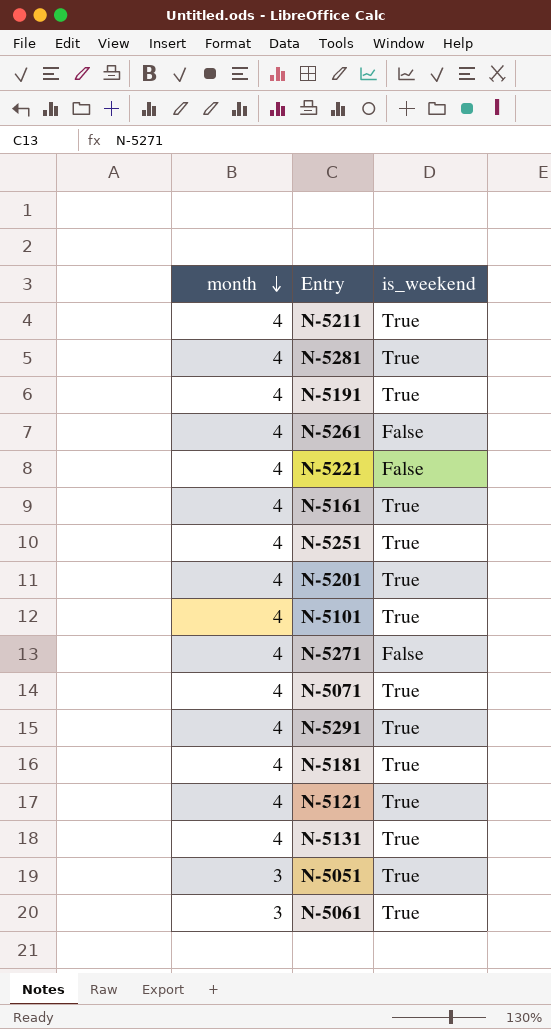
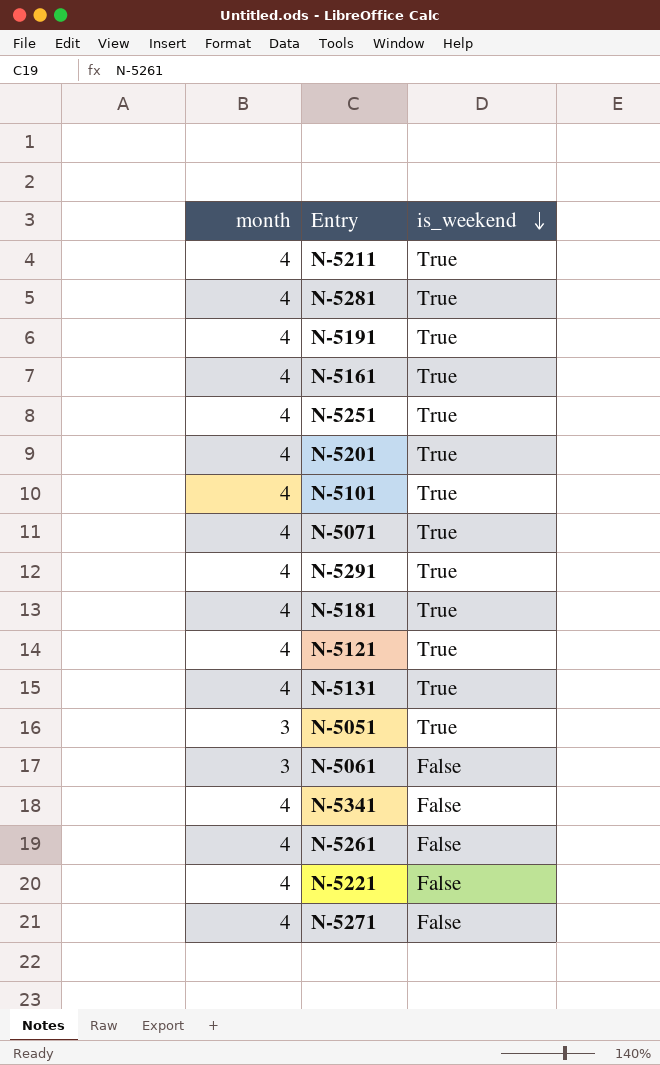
row order: month descending -> is_weekend descending
N-5061 | is_weekend: True -> False
row N-5341: none -> 4 | False

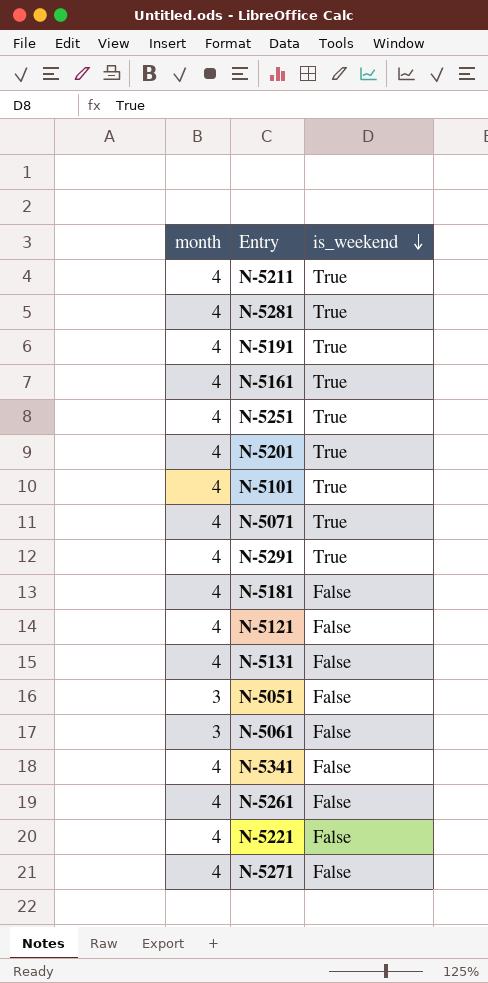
N-5181 | is_weekend: True -> False
N-5121 | is_weekend: True -> False
N-5131 | is_weekend: True -> False
N-5051 | is_weekend: True -> False

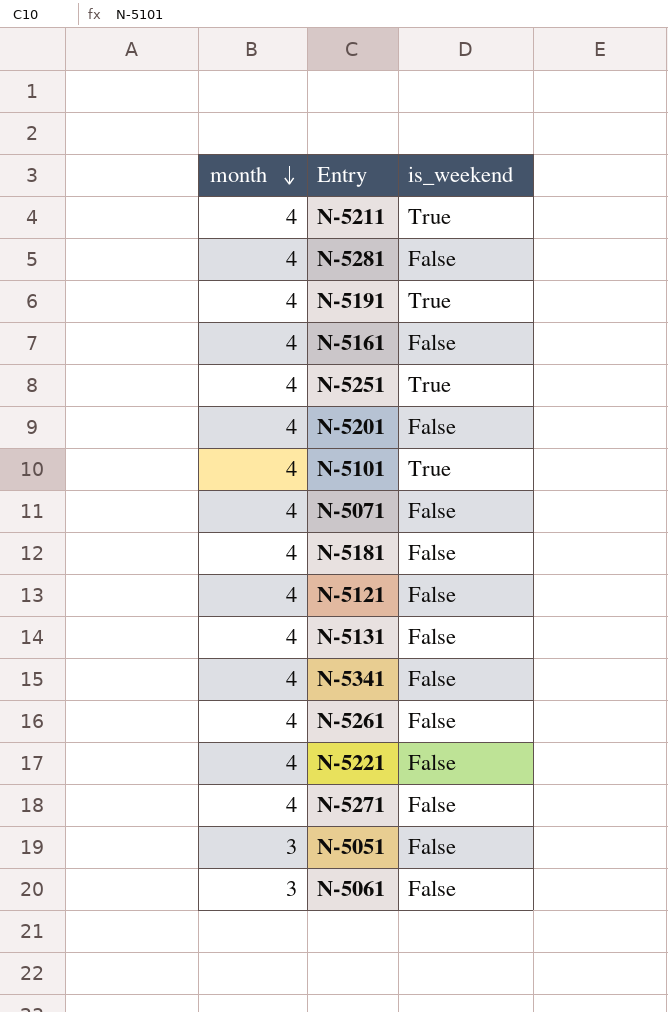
row order: is_weekend descending -> month descending
row N-5291: 4 | True -> none
N-5281 | is_weekend: True -> False
N-5161 | is_weekend: True -> False
N-5201 | is_weekend: True -> False
N-5071 | is_weekend: True -> False

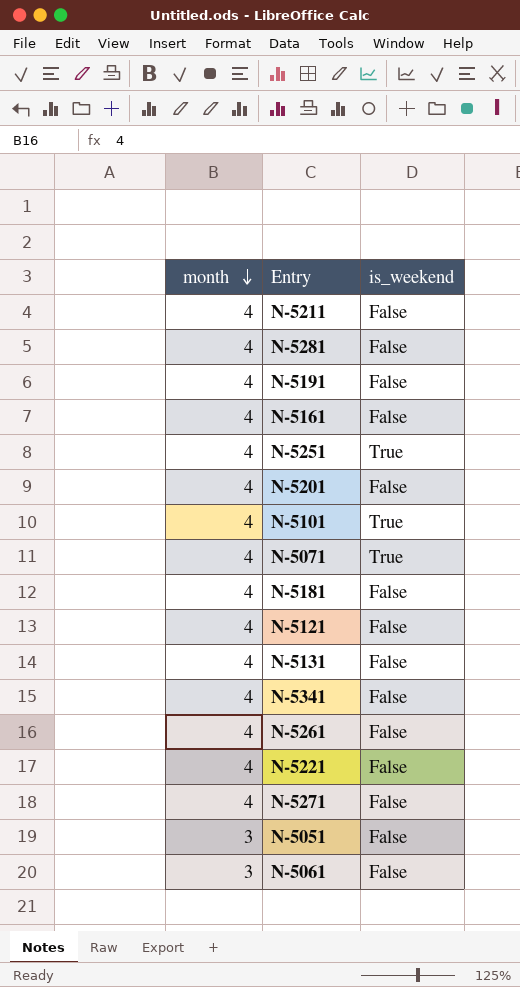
N-5211 | is_weekend: True -> False
N-5191 | is_weekend: True -> False
N-5071 | is_weekend: False -> True

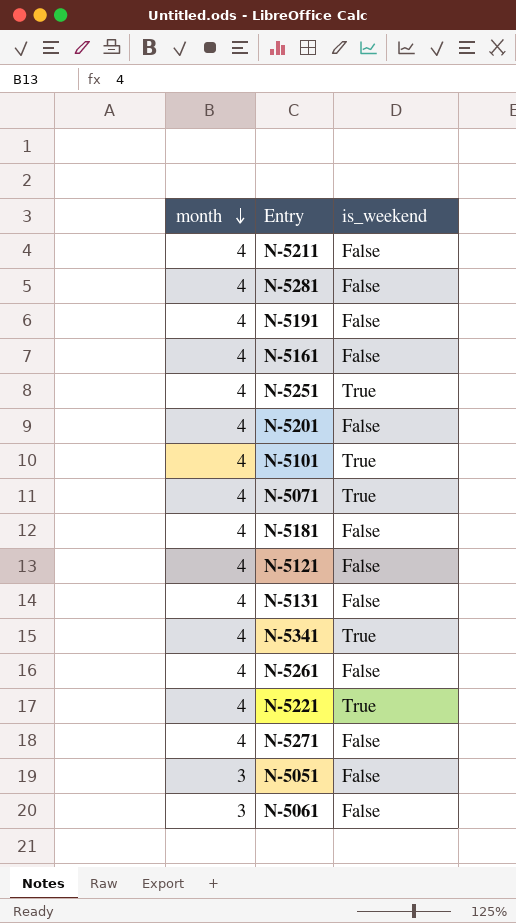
N-5341 | is_weekend: False -> True
N-5221 | is_weekend: False -> True

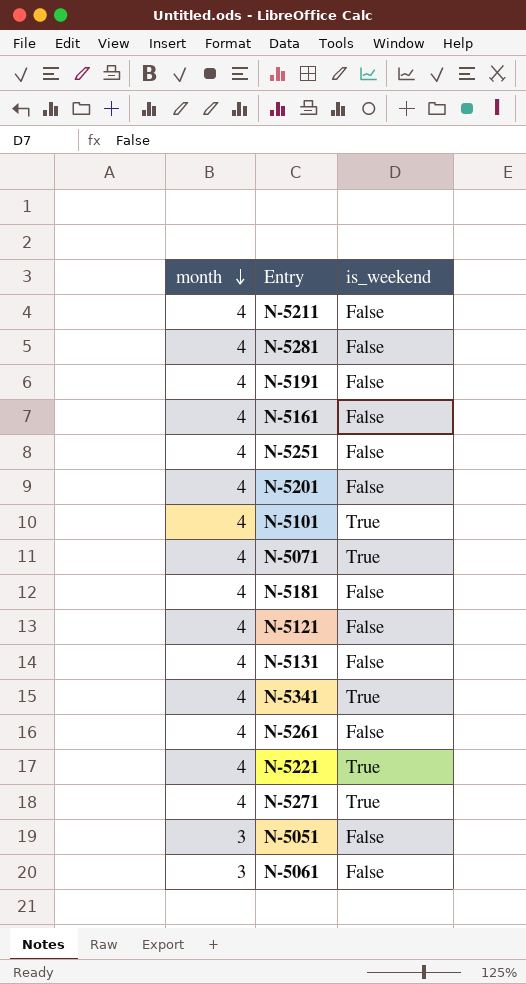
N-5251 | is_weekend: True -> False
N-5271 | is_weekend: False -> True

